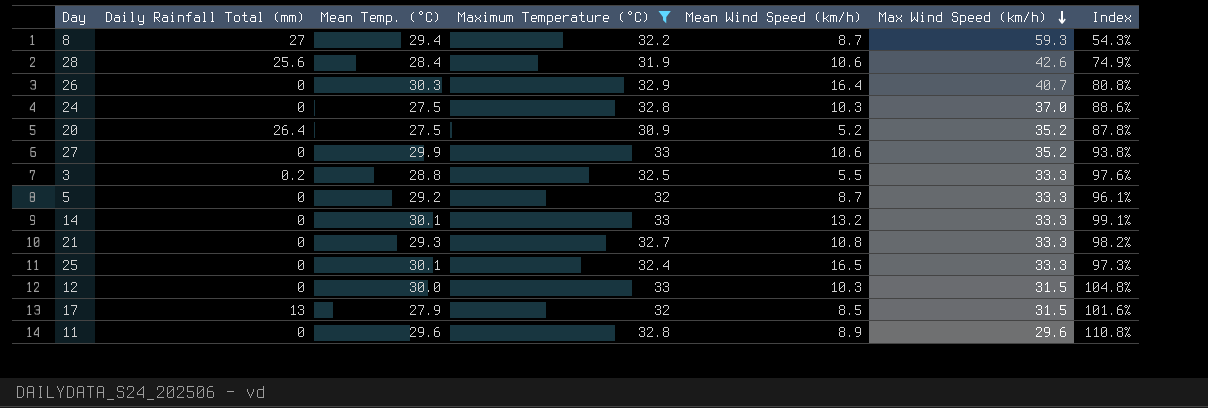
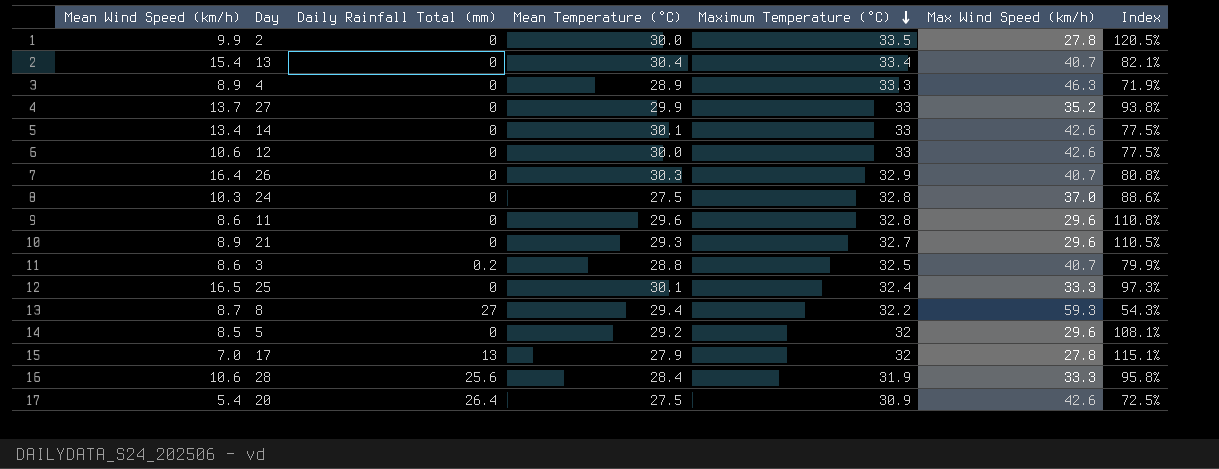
filter: Maximum Temperature (°C) <= 33 -> none
row order: Max Wind Speed (km/h) descending -> Maximum Temperature (°C) descending
column Mean Wind Speed (km/h) | position: 5 -> 1
column name: Mean Temp. (°C) -> Mean Temperature (°C)
27 | Mean Wind Speed (km/h): 10.6 -> 13.7
14 | Mean Wind Speed (km/h): 13.2 -> 13.4
14 | Max Wind Speed (km/h): 33.3 -> 42.6
14 | Index: 99.1% -> 77.5%
12 | Mean Wind Speed (km/h): 10.3 -> 10.6
12 | Max Wind Speed (km/h): 31.5 -> 42.6
12 | Index: 104.8% -> 77.5%
11 | Mean Wind Speed (km/h): 8.9 -> 8.6
21 | Mean Wind Speed (km/h): 10.8 -> 8.9
21 | Max Wind Speed (km/h): 33.3 -> 29.6
21 | Index: 98.2% -> 110.5%
3 | Mean Wind Speed (km/h): 5.5 -> 8.6
3 | Max Wind Speed (km/h): 33.3 -> 40.7
3 | Index: 97.6% -> 79.9%
5 | Mean Wind Speed (km/h): 8.7 -> 8.5
5 | Max Wind Speed (km/h): 33.3 -> 29.6
5 | Index: 96.1% -> 108.1%
17 | Mean Wind Speed (km/h): 8.5 -> 7.0
17 | Max Wind Speed (km/h): 31.5 -> 27.8
17 | Index: 101.6% -> 115.1%
28 | Max Wind Speed (km/h): 42.6 -> 33.3
28 | Index: 74.9% -> 95.8%
20 | Mean Wind Speed (km/h): 5.2 -> 5.4
20 | Max Wind Speed (km/h): 35.2 -> 42.6
20 | Index: 87.8% -> 72.5%

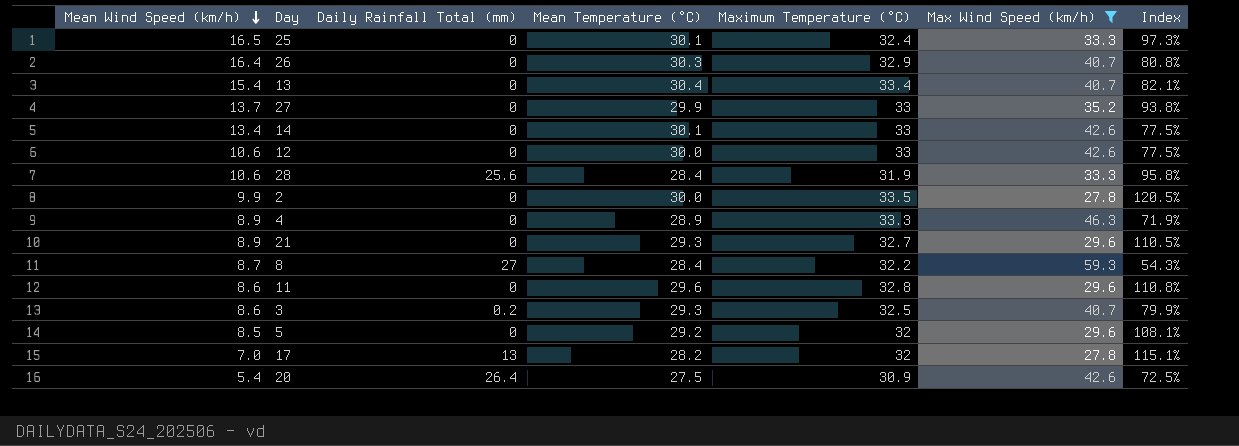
filter: none -> Max Wind Speed (km/h) != 37.0
row order: Maximum Temperature (°C) descending -> Mean Wind Speed (km/h) descending
8 | Mean Temperature (°C): 29.4 -> 28.4
3 | Mean Temperature (°C): 28.8 -> 29.3
17 | Mean Temperature (°C): 27.9 -> 28.2

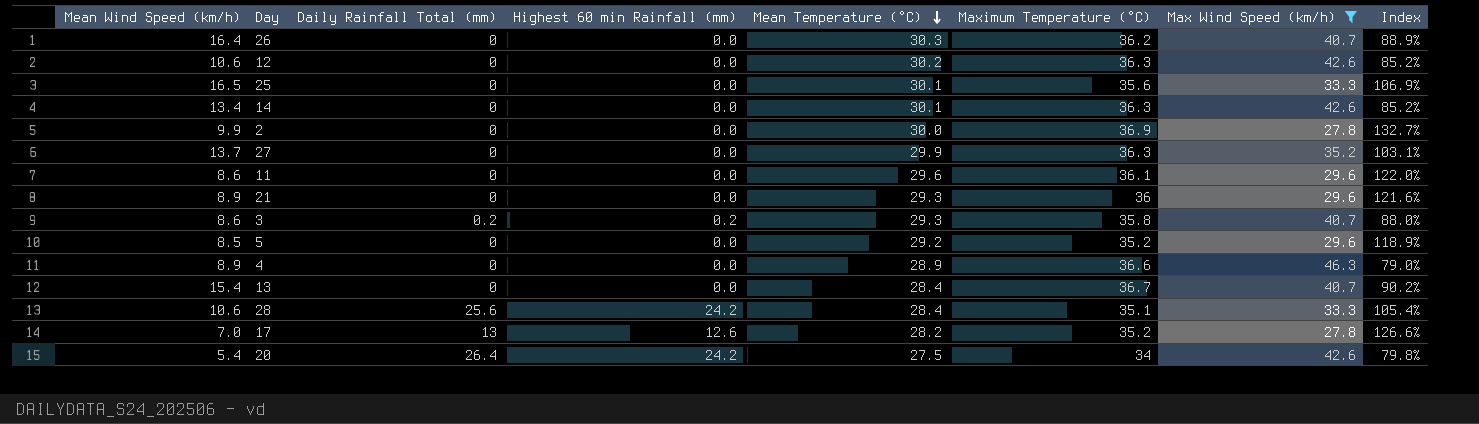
row order: Mean Wind Speed (km/h) descending -> Mean Temperature (°C) descending
column Highest 60 min Rainfall (mm) | position: none -> 4
row 8: 8.7 | 27 | 28.4 | 32.2 | 59.3 | 54.3% -> none
26 | Maximum Temperature (°C): 32.9 -> 36.2
26 | Index: 80.8% -> 88.9%
12 | Mean Temperature (°C): 30.0 -> 30.2
12 | Maximum Temperature (°C): 33 -> 36.3
12 | Index: 77.5% -> 85.2%
25 | Maximum Temperature (°C): 32.4 -> 35.6
25 | Index: 97.3% -> 106.9%
14 | Maximum Temperature (°C): 33 -> 36.3
14 | Index: 77.5% -> 85.2%
2 | Maximum Temperature (°C): 33.5 -> 36.9
2 | Index: 120.5% -> 132.7%
27 | Maximum Temperature (°C): 33 -> 36.3
27 | Index: 93.8% -> 103.1%
11 | Maximum Temperature (°C): 32.8 -> 36.1
11 | Index: 110.8% -> 122.0%
21 | Maximum Temperature (°C): 32.7 -> 36
21 | Index: 110.5% -> 121.6%
3 | Maximum Temperature (°C): 32.5 -> 35.8
3 | Index: 79.9% -> 88.0%
5 | Maximum Temperature (°C): 32 -> 35.2
5 | Index: 108.1% -> 118.9%
4 | Maximum Temperature (°C): 33.3 -> 36.6
4 | Index: 71.9% -> 79.0%
13 | Mean Temperature (°C): 30.4 -> 28.4
13 | Maximum Temperature (°C): 33.4 -> 36.7
13 | Index: 82.1% -> 90.2%
28 | Maximum Temperature (°C): 31.9 -> 35.1
28 | Index: 95.8% -> 105.4%
17 | Maximum Temperature (°C): 32 -> 35.2
17 | Index: 115.1% -> 126.6%
20 | Maximum Temperature (°C): 30.9 -> 34
20 | Index: 72.5% -> 79.8%

